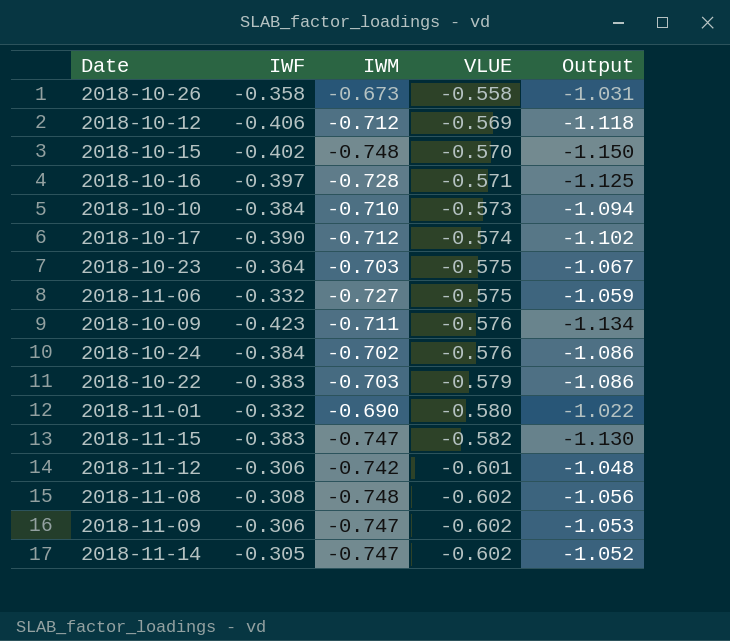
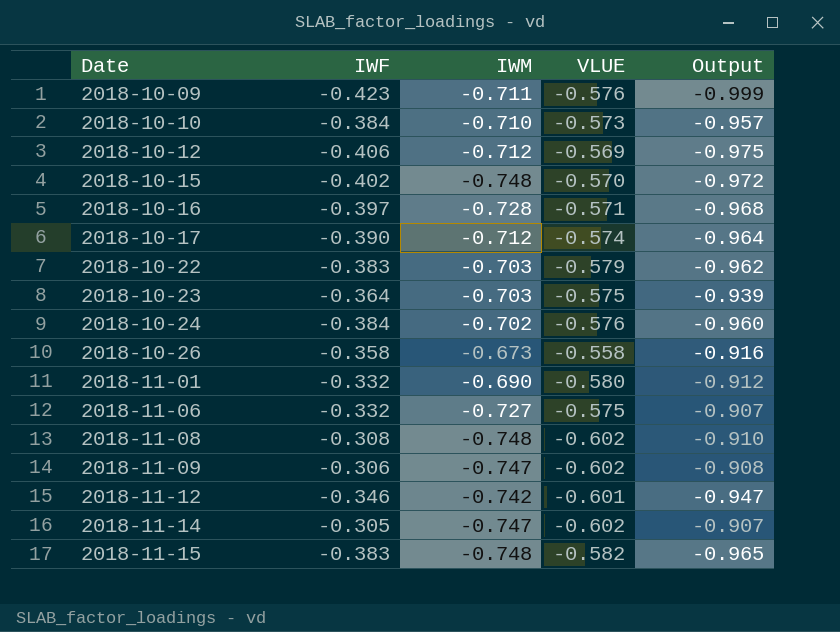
row order: VLUE descending -> Date ascending
column Output | formula: [IWF] + [IWM] -> [IWF] + [VLUE]
2018-11-12 | IWF: -0.306 -> -0.346
2018-11-15 | IWM: -0.747 -> -0.748

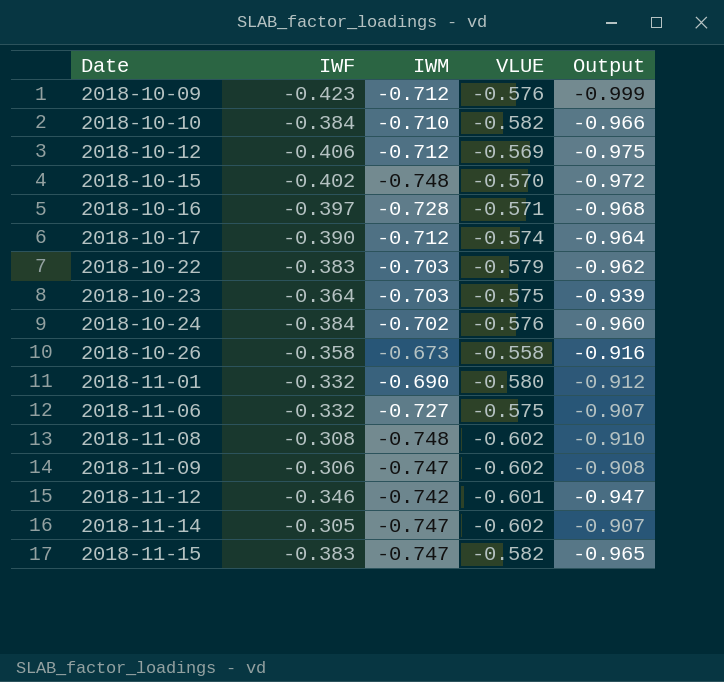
2018-10-09 | IWM: -0.711 -> -0.712
2018-10-10 | VLUE: -0.573 -> -0.582
2018-10-10 | Output: -0.957 -> -0.966
2018-11-15 | IWM: -0.748 -> -0.747

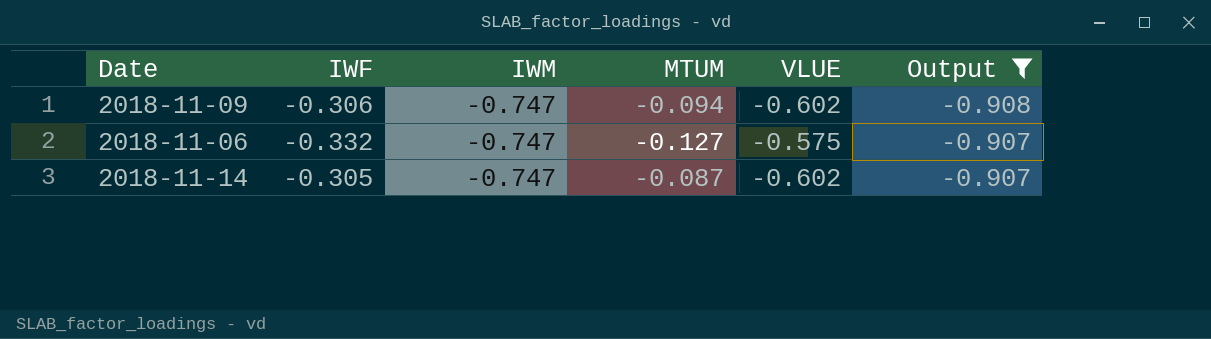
filter: none -> Output >= -0.908
row order: Date ascending -> Output ascending
column MTUM | position: none -> 4
2018-11-06 | IWM: -0.727 -> -0.747

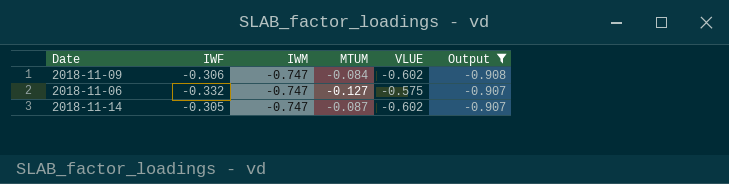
2018-11-09 | MTUM: -0.094 -> -0.084

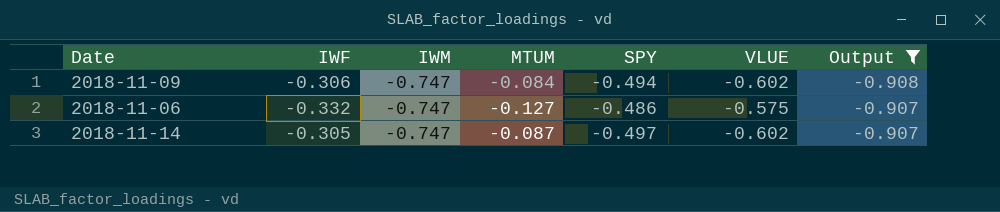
column SPY | position: none -> 5

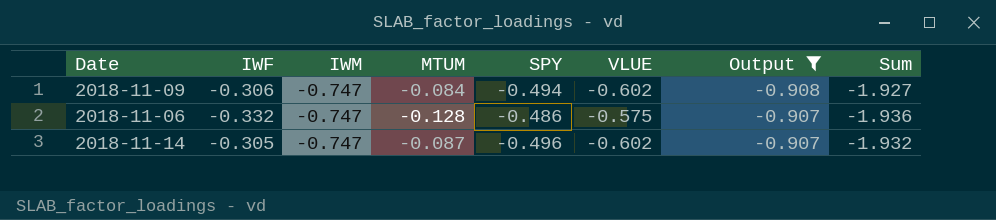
column Sum | formula: none -> [IWM] + [MTUM] + [SPY] + [VLUE]
2018-11-06 | MTUM: -0.127 -> -0.128
2018-11-14 | SPY: -0.497 -> -0.496

